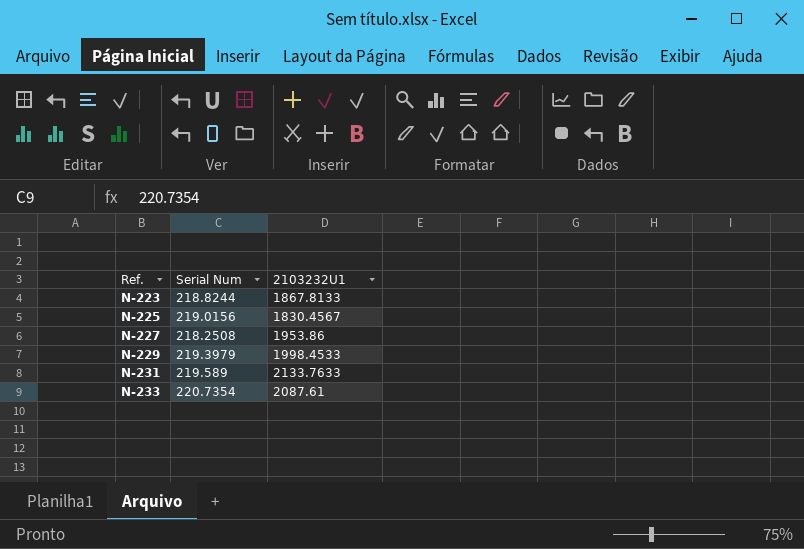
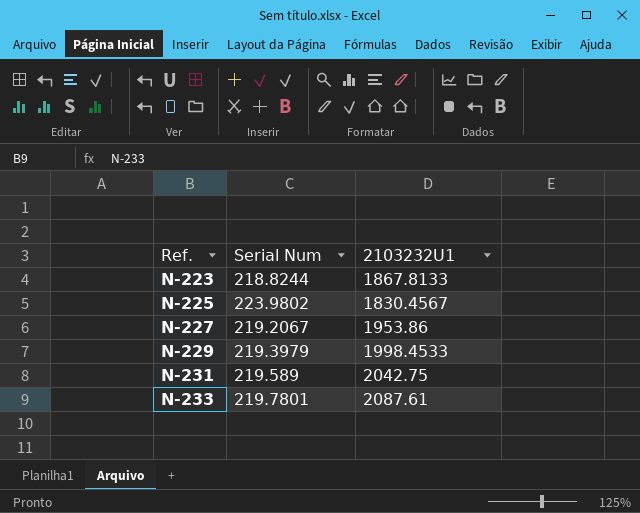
N-225 | Serial Num: 219.0156 -> 223.9802
N-227 | Serial Num: 218.2508 -> 219.2067
N-231 | 2103232U1: 2133.7633 -> 2042.75
N-233 | Serial Num: 220.7354 -> 219.7801

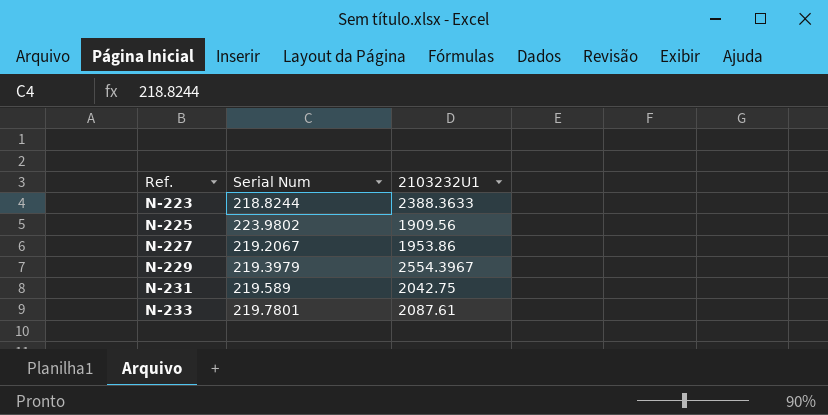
N-223 | 2103232U1: 1867.8133 -> 2388.3633
N-225 | 2103232U1: 1830.4567 -> 1909.56
N-229 | 2103232U1: 1998.4533 -> 2554.3967

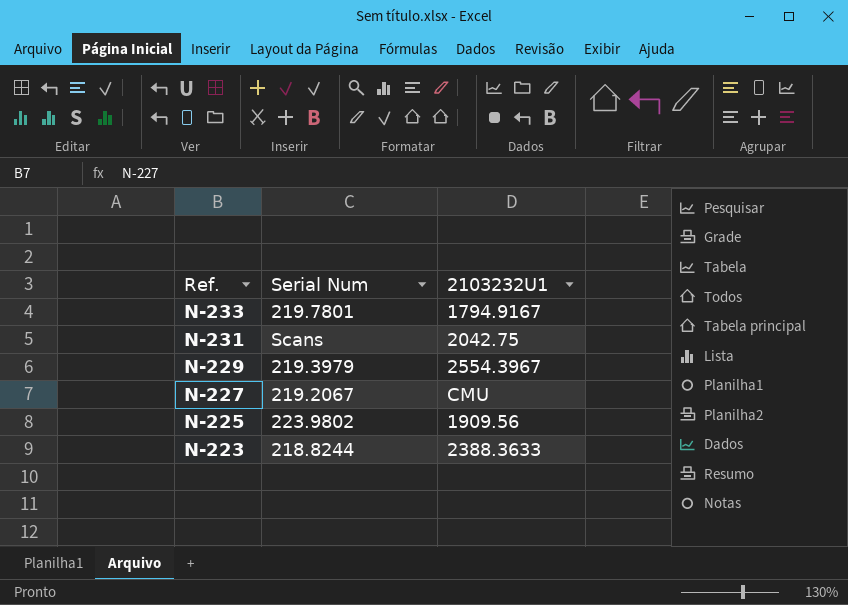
row order: Ref. ascending -> Ref. descending
N-233 | 2103232U1: 2087.61 -> 1794.9167
N-231 | Serial Num: 219.589 -> Scans
N-227 | 2103232U1: 1953.86 -> CMU

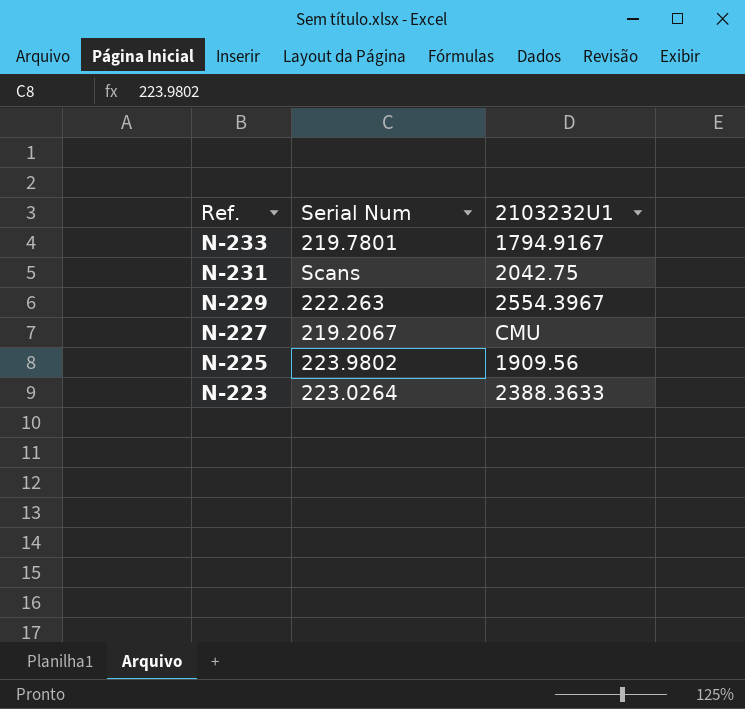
N-229 | Serial Num: 219.3979 -> 222.263
N-223 | Serial Num: 218.8244 -> 223.0264

